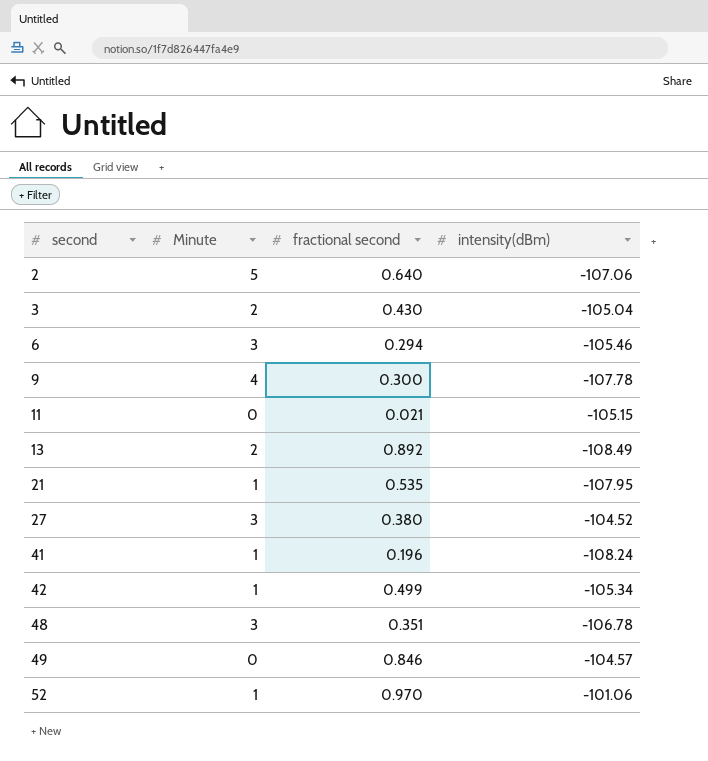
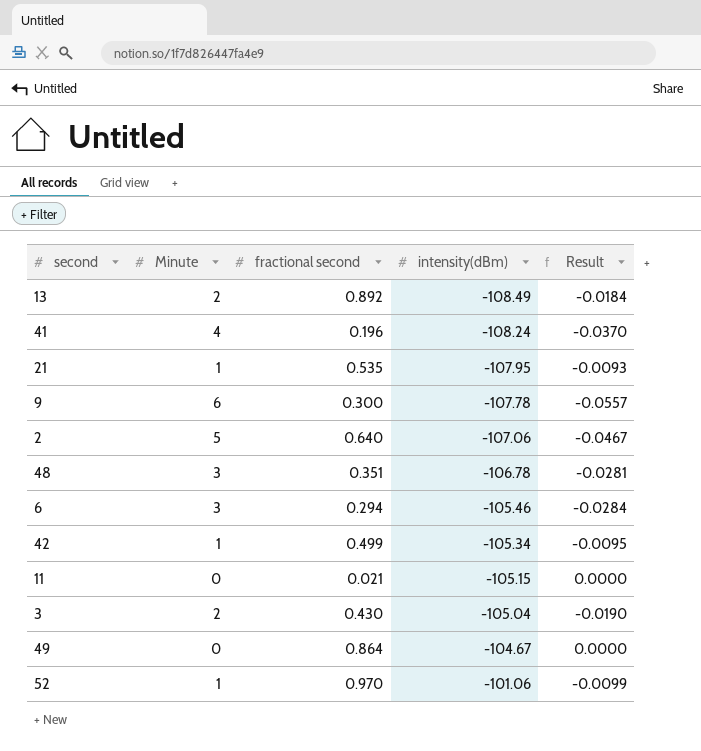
row order: second ascending -> intensity(dBm) ascending
column Result | formula: none -> [Minute] / [intensity(dBm)]
row 27: 3 | 0.380 | -104.52 -> none
41 | Minute: 1 -> 4
9 | Minute: 4 -> 6
49 | fractional second: 0.846 -> 0.864
49 | intensity(dBm): -104.57 -> -104.67

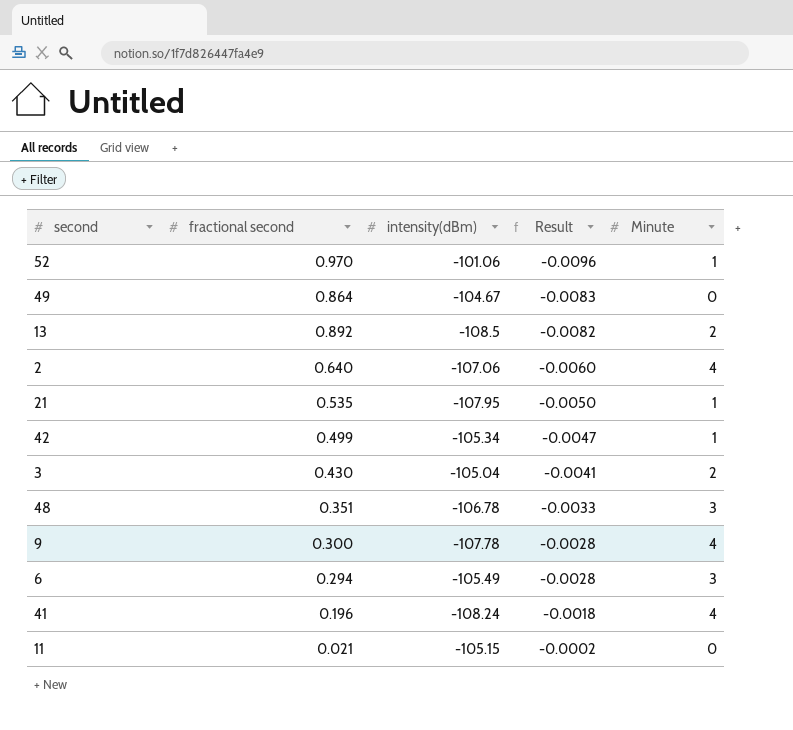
row order: intensity(dBm) ascending -> Result ascending
column Result | formula: [Minute] / [intensity(dBm)] -> [fractional second] / [intensity(dBm)]
column Minute | position: 2 -> 5
13 | intensity(dBm): -108.49 -> -108.5
2 | Minute: 5 -> 4
9 | Minute: 6 -> 4
6 | intensity(dBm): -105.46 -> -105.49

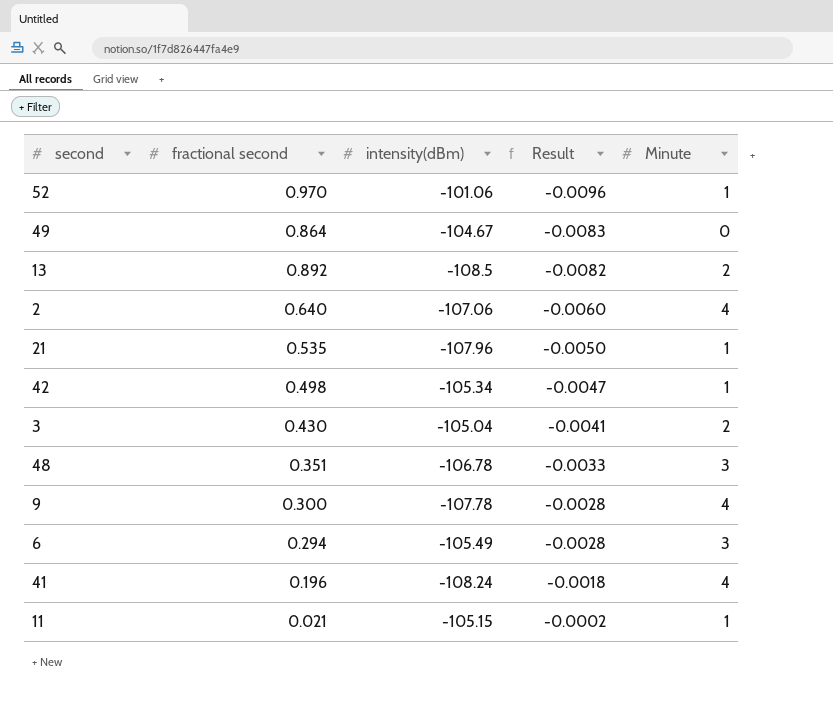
21 | intensity(dBm): -107.95 -> -107.96
42 | fractional second: 0.499 -> 0.498
11 | Minute: 0 -> 1

